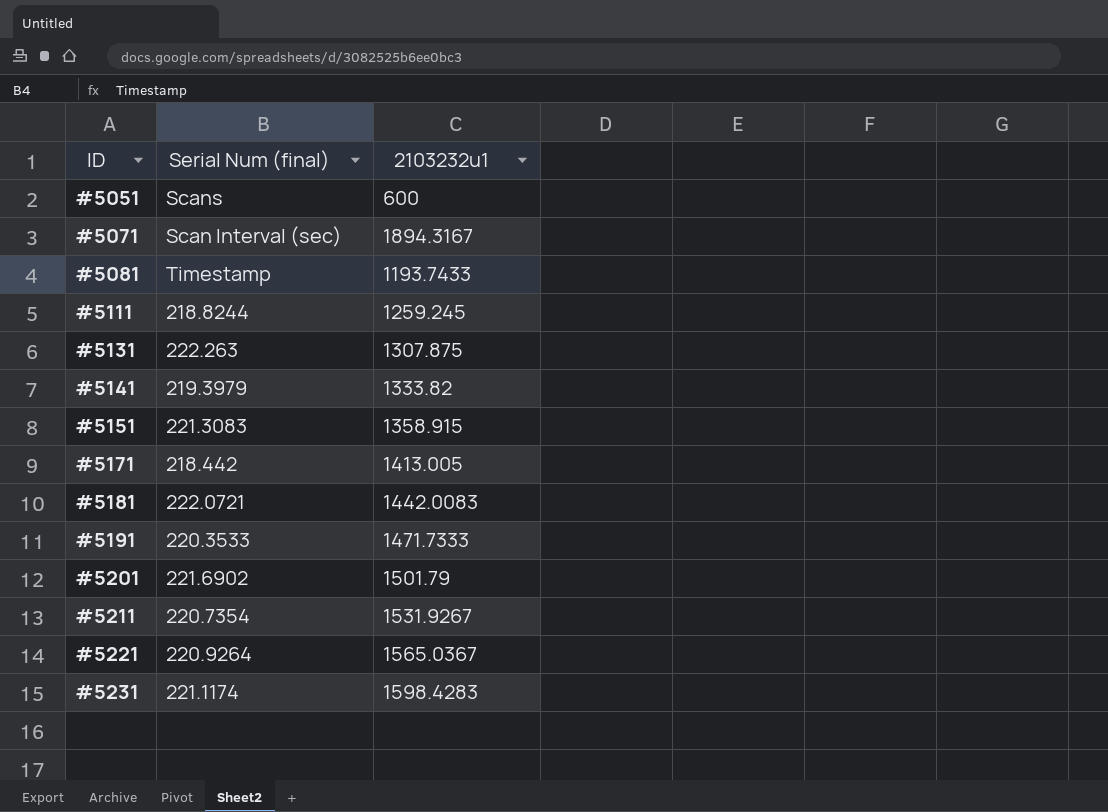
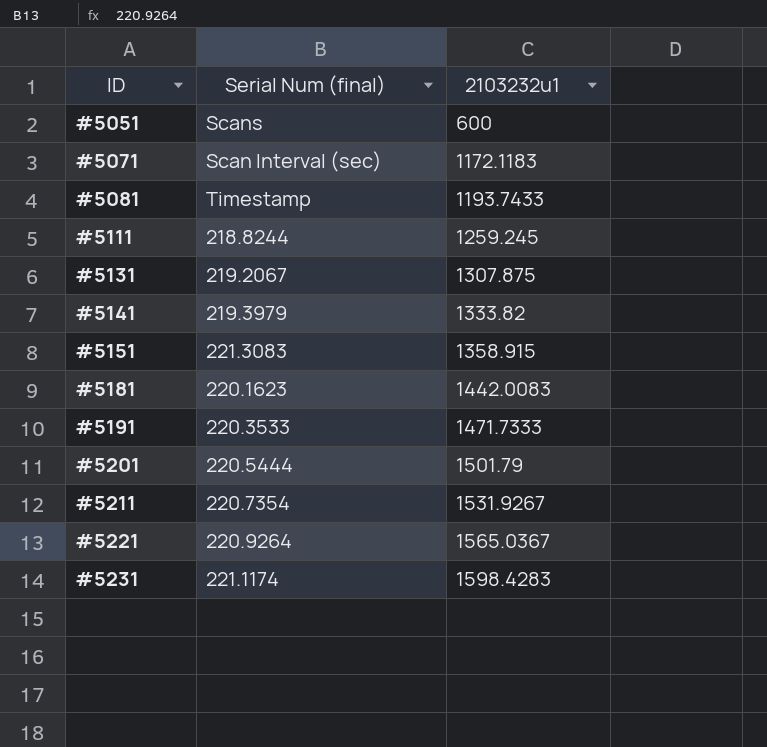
row #5171: 218.442 | 1413.005 -> none
#5071 | 2103232u1: 1894.3167 -> 1172.1183
#5131 | Serial Num (final): 222.263 -> 219.2067
#5181 | Serial Num (final): 222.0721 -> 220.1623
#5201 | Serial Num (final): 221.6902 -> 220.5444

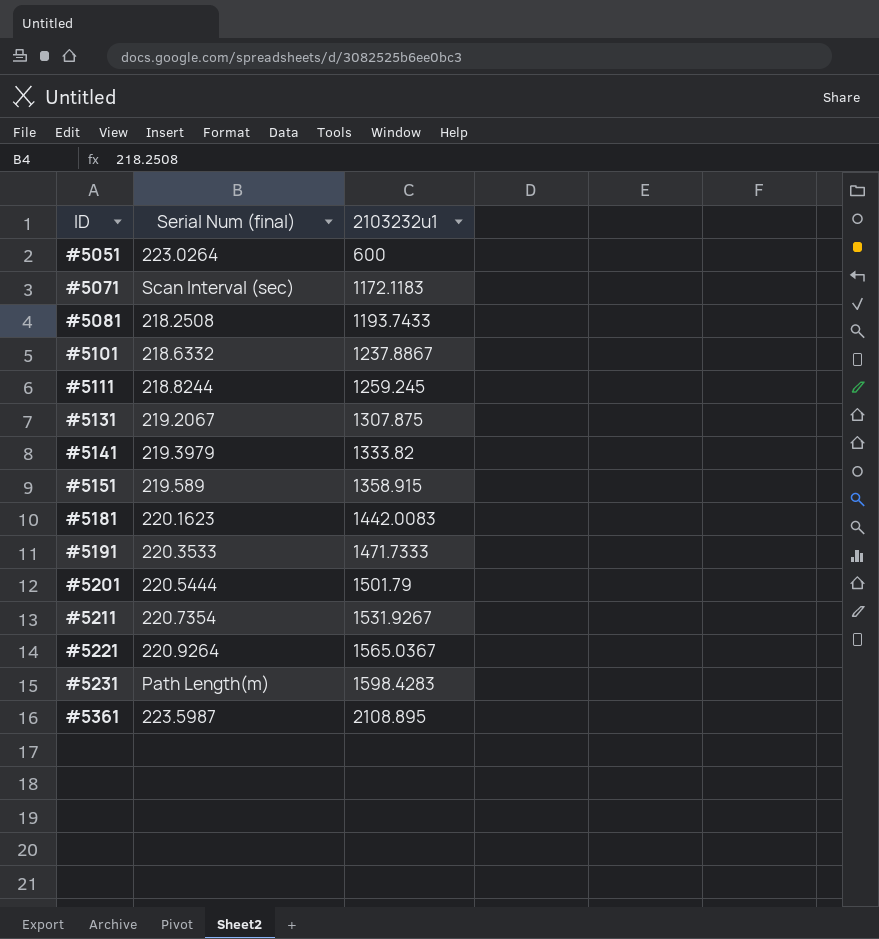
#5051 | Serial Num (final): Scans -> 223.0264
#5081 | Serial Num (final): Timestamp -> 218.2508
row #5101: none -> 218.6332 | 1237.8867
#5151 | Serial Num (final): 221.3083 -> 219.589
#5231 | Serial Num (final): 221.1174 -> Path Length(m)
row #5361: none -> 223.5987 | 2108.895

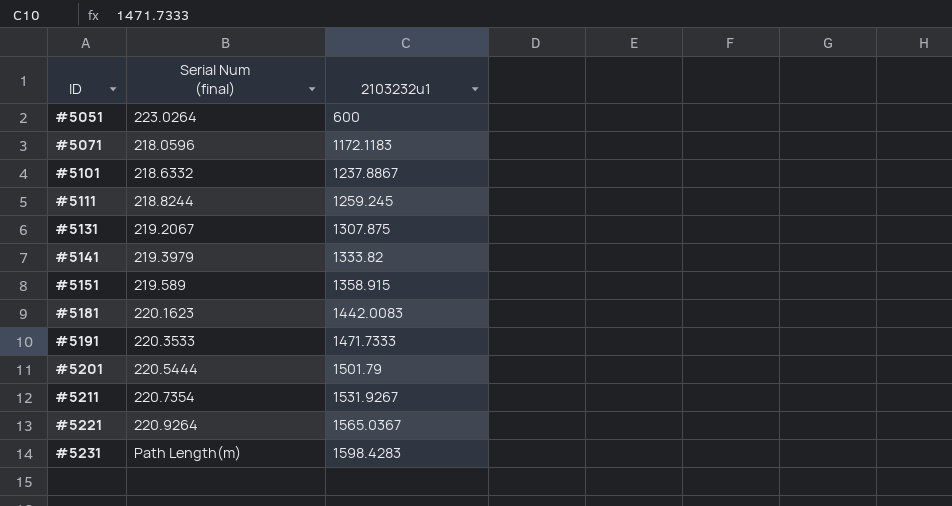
row #5081: 218.2508 | 1193.7433 -> none
row #5361: 223.5987 | 2108.895 -> none
#5071 | Serial Num (final): Scan Interval (sec) -> 218.0596

